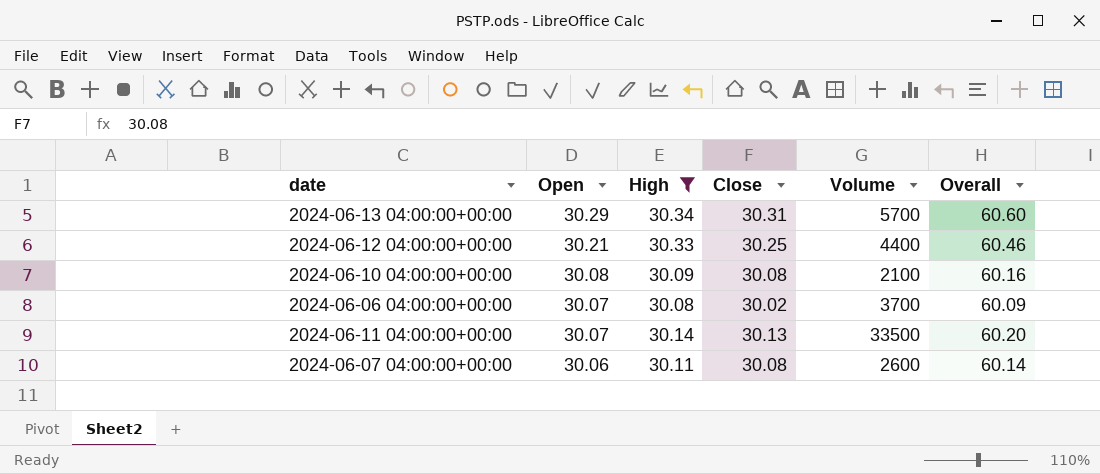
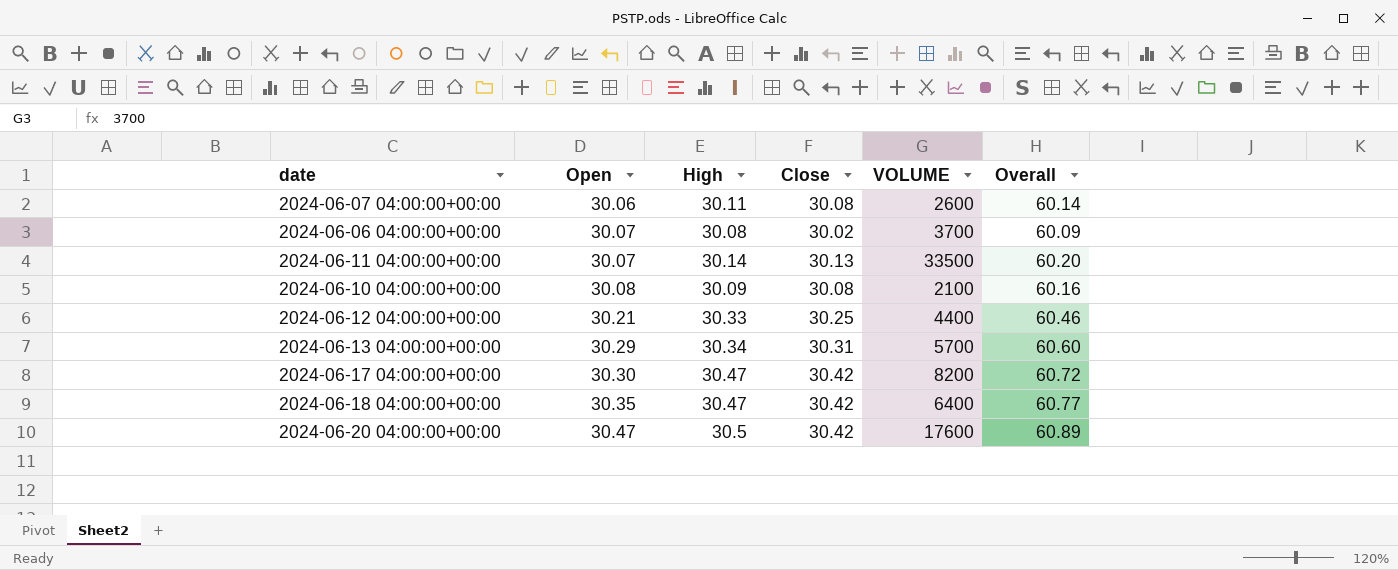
filter: High <= 30.34 -> none
row order: Open descending -> Open ascending
column name: Volume -> VOLUME

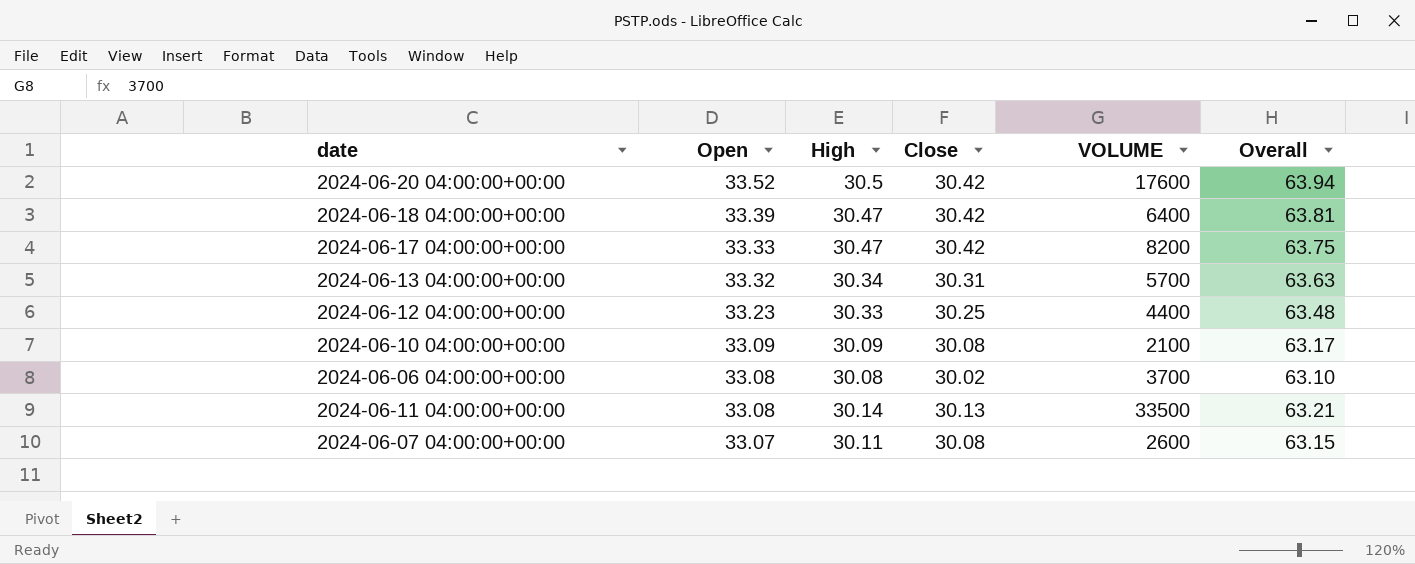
row order: Open ascending -> Open descending
2024-06-20 04:00:00+00:00 | Open: 30.47 -> 33.52
2024-06-20 04:00:00+00:00 | Overall: 60.89 -> 63.94
2024-06-18 04:00:00+00:00 | Open: 30.35 -> 33.39
2024-06-18 04:00:00+00:00 | Overall: 60.77 -> 63.81
2024-06-17 04:00:00+00:00 | Open: 30.30 -> 33.33
2024-06-17 04:00:00+00:00 | Overall: 60.72 -> 63.75
2024-06-13 04:00:00+00:00 | Open: 30.29 -> 33.32
2024-06-13 04:00:00+00:00 | Overall: 60.60 -> 63.63
2024-06-12 04:00:00+00:00 | Open: 30.21 -> 33.23
2024-06-12 04:00:00+00:00 | Overall: 60.46 -> 63.48
2024-06-10 04:00:00+00:00 | Open: 30.08 -> 33.09
2024-06-10 04:00:00+00:00 | Overall: 60.16 -> 63.17
2024-06-06 04:00:00+00:00 | Open: 30.07 -> 33.08
2024-06-06 04:00:00+00:00 | Overall: 60.09 -> 63.10
2024-06-11 04:00:00+00:00 | Open: 30.07 -> 33.08
2024-06-11 04:00:00+00:00 | Overall: 60.20 -> 63.21
2024-06-07 04:00:00+00:00 | Open: 30.06 -> 33.07
2024-06-07 04:00:00+00:00 | Overall: 60.14 -> 63.15

